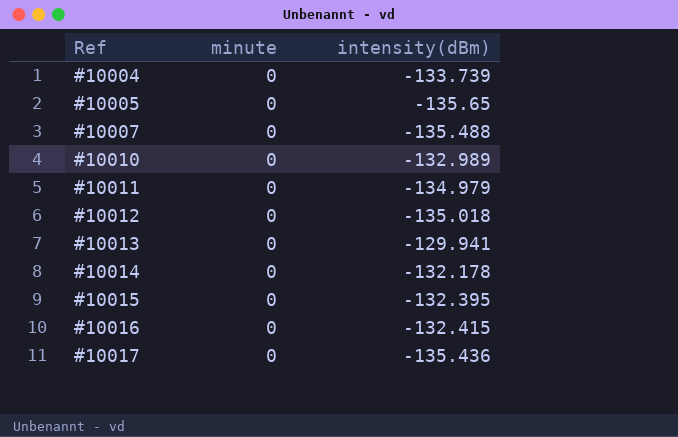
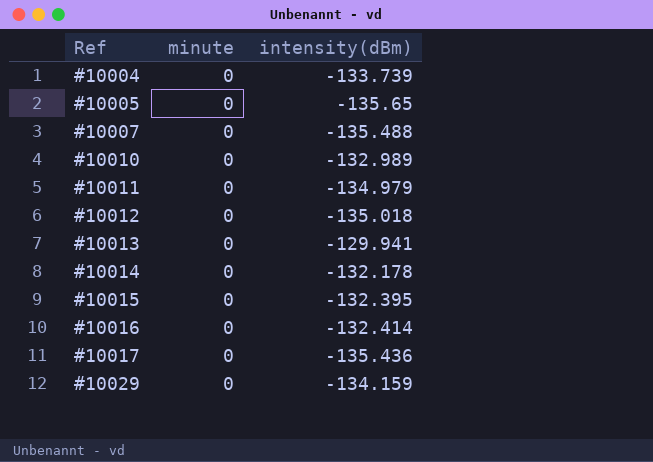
#10016 | intensity(dBm): -132.415 -> -132.414
row #10029: none -> 0 | -134.159

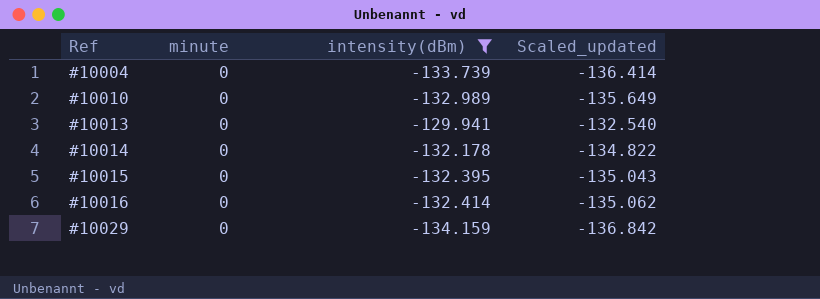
filter: none -> intensity(dBm) >= -134.159
column Scaled_updated | formula: none -> [intensity(dBm)] * 1.02

